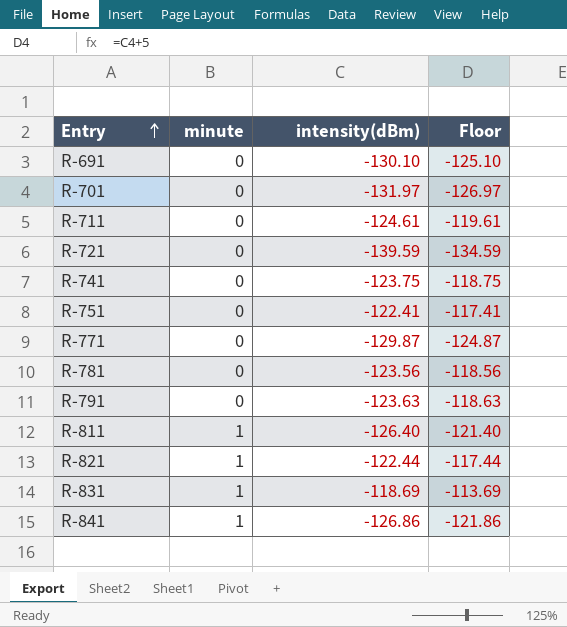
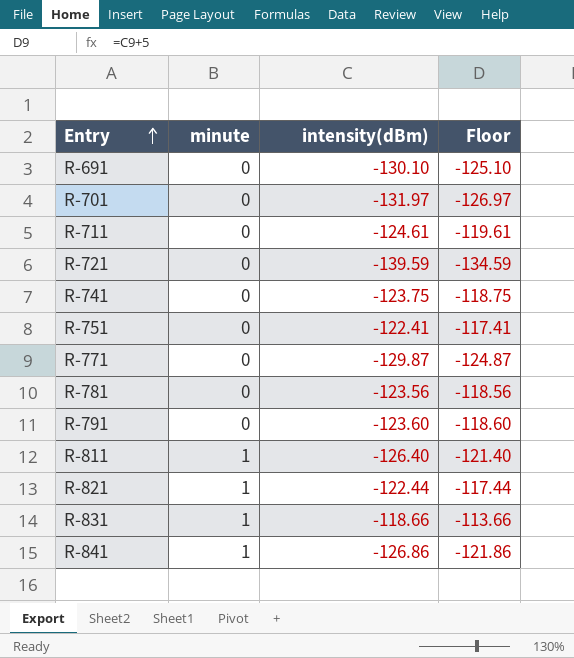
R-791 | intensity(dBm): -123.63 -> -123.60
R-791 | Floor: -118.63 -> -118.60
R-831 | intensity(dBm): -118.69 -> -118.66
R-831 | Floor: -113.69 -> -113.66

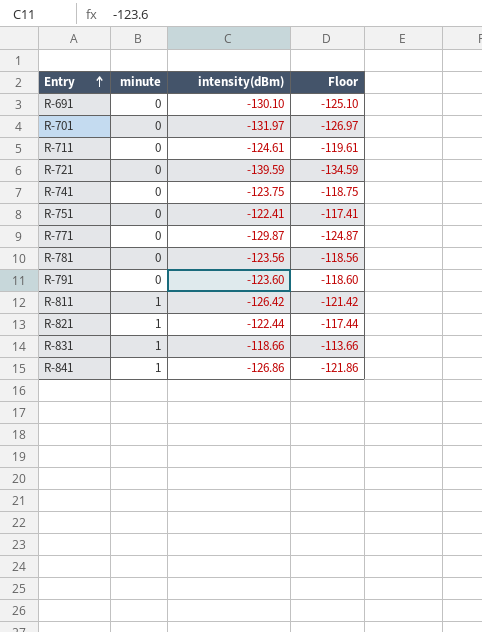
R-811 | intensity(dBm): -126.40 -> -126.42
R-811 | Floor: -121.40 -> -121.42

